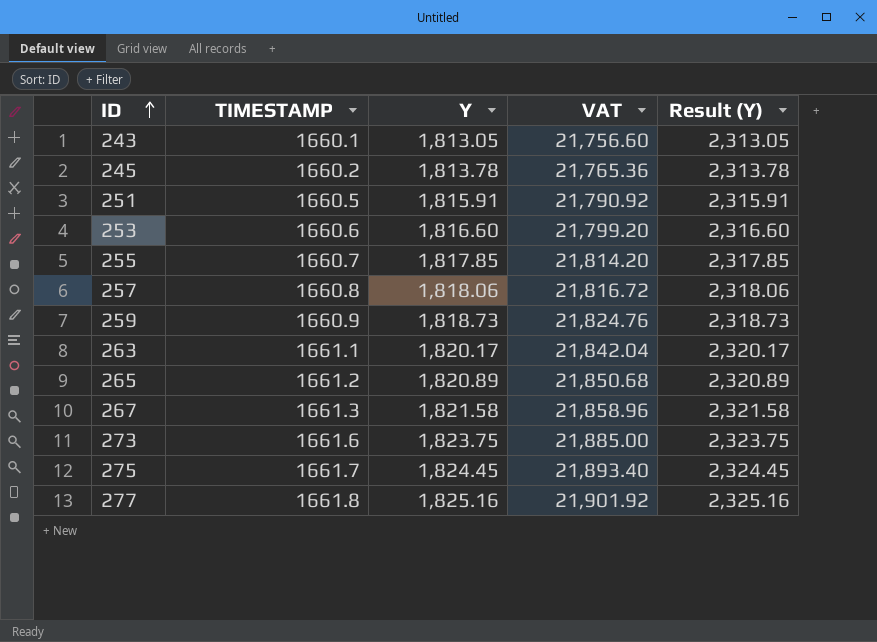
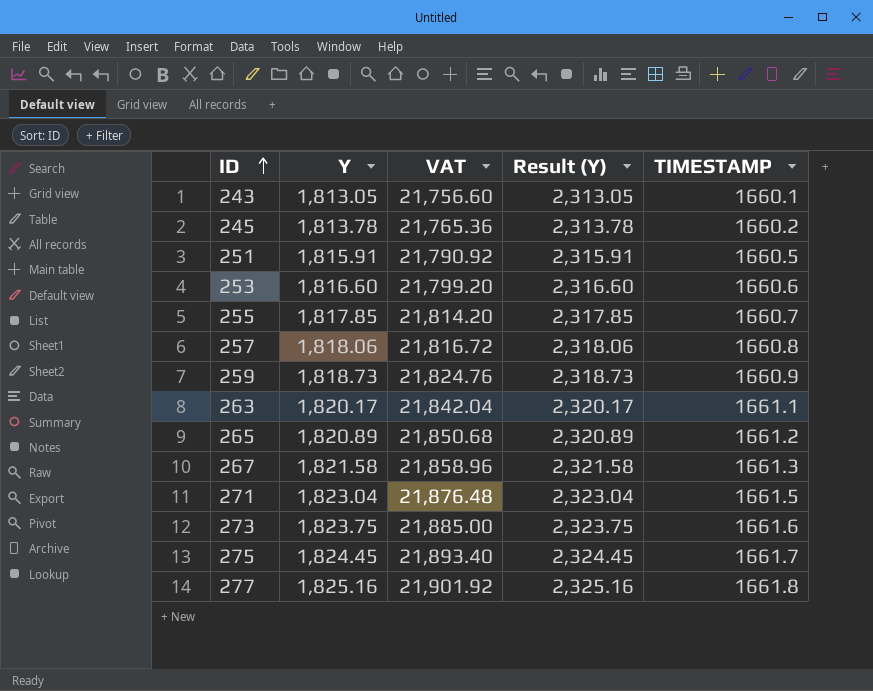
column TIMESTAMP | position: 2 -> 5
row 271: none -> 1,823.04 | 21,876.48 | 2,323.04 | 1661.5

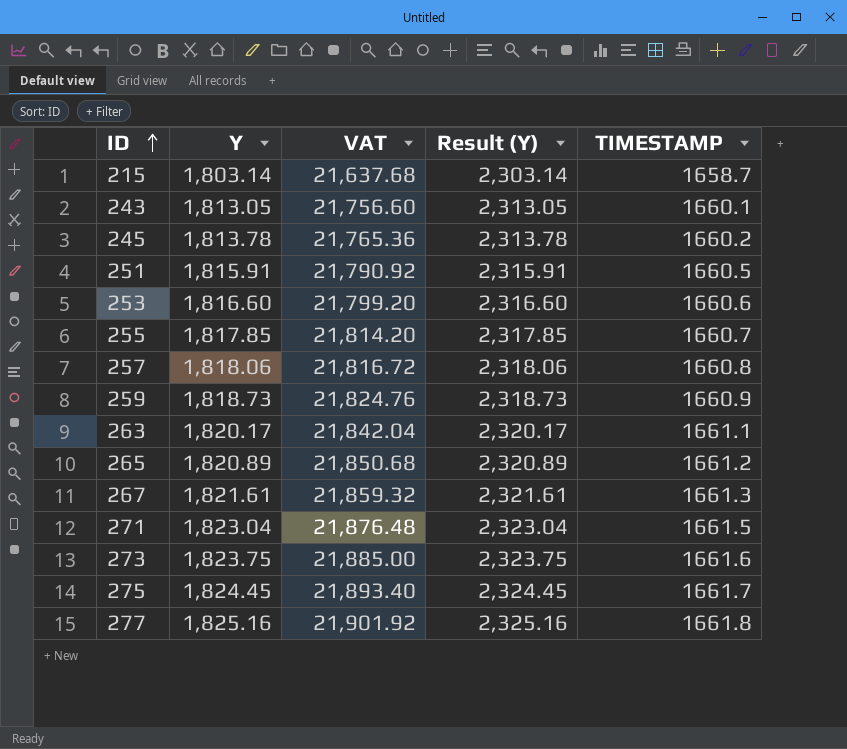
row 215: none -> 1,803.14 | 21,637.68 | 2,303.14 | 1658.7
267 | Y: 1,821.58 -> 1,821.61
267 | VAT: 21,858.96 -> 21,859.32
267 | Result (Y): 2,321.58 -> 2,321.61

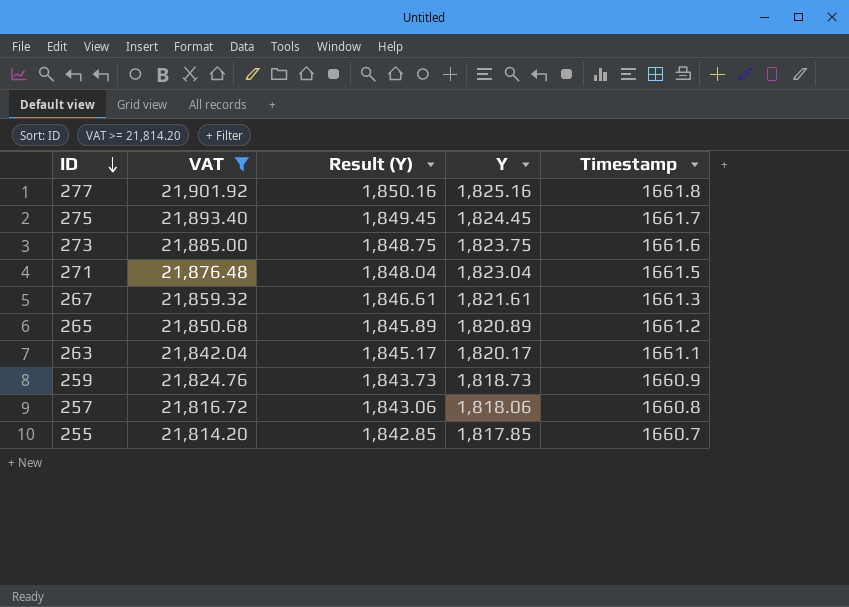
filter: none -> VAT >= 21,814.20
row order: ID ascending -> ID descending
column Result (Y) | formula: [Y] + 500 -> [Y] + 25
column Y | position: 2 -> 4
column name: TIMESTAMP -> Timestamp

